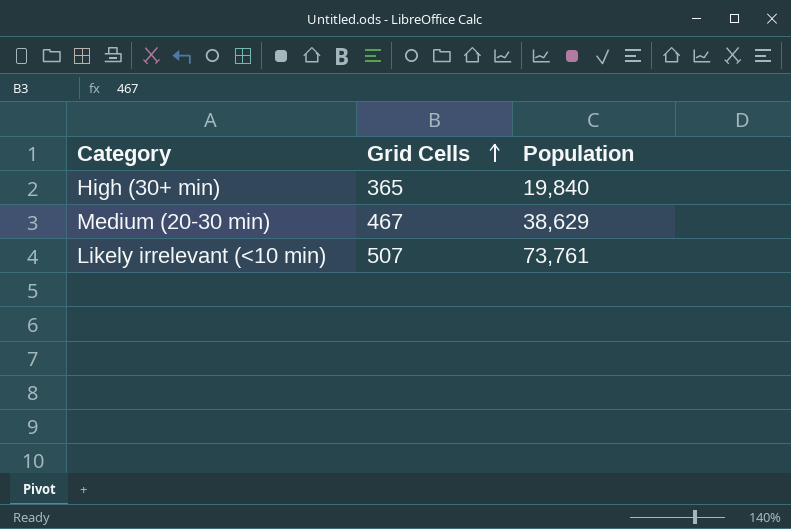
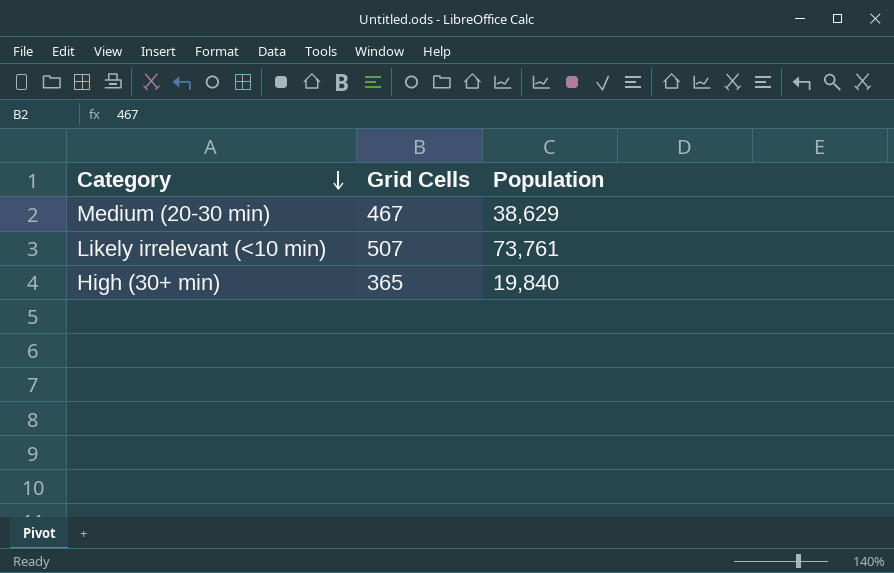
row order: Grid Cells ascending -> Category descending

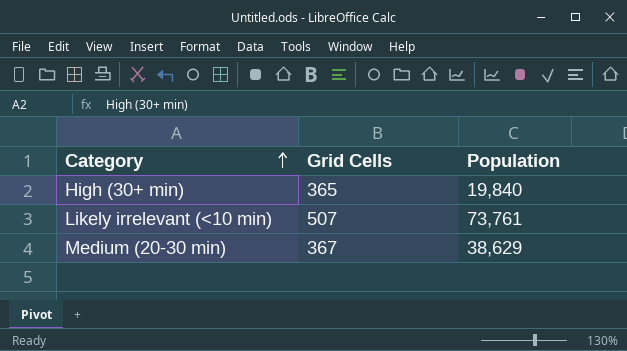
row order: Category descending -> Category ascending
Medium (20-30 min) | Grid Cells: 467 -> 367

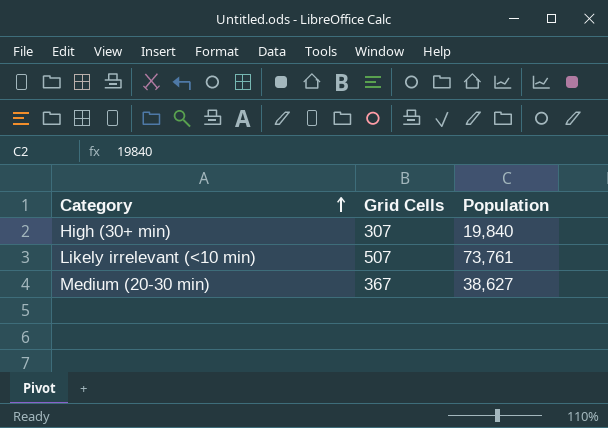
High (30+ min) | Grid Cells: 365 -> 307
Medium (20-30 min) | Population: 38,629 -> 38,627

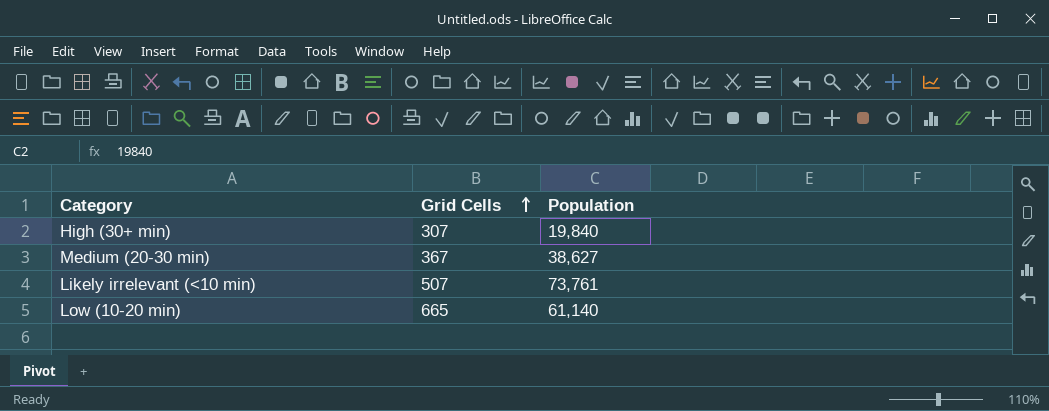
row order: Category ascending -> Grid Cells ascending
row Low (10-20 min): none -> 665 | 61,140

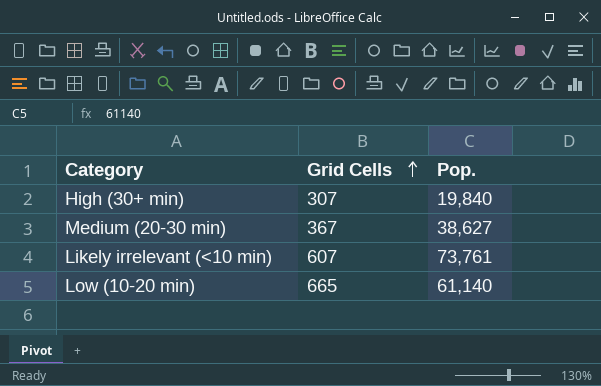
column name: Population -> Pop.
Likely irrelevant (<10 min) | Grid Cells: 507 -> 607

